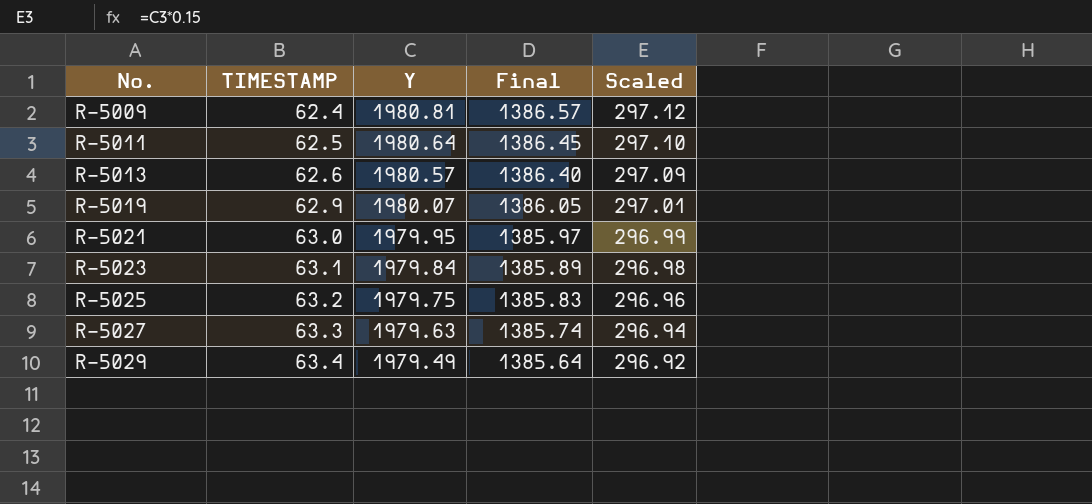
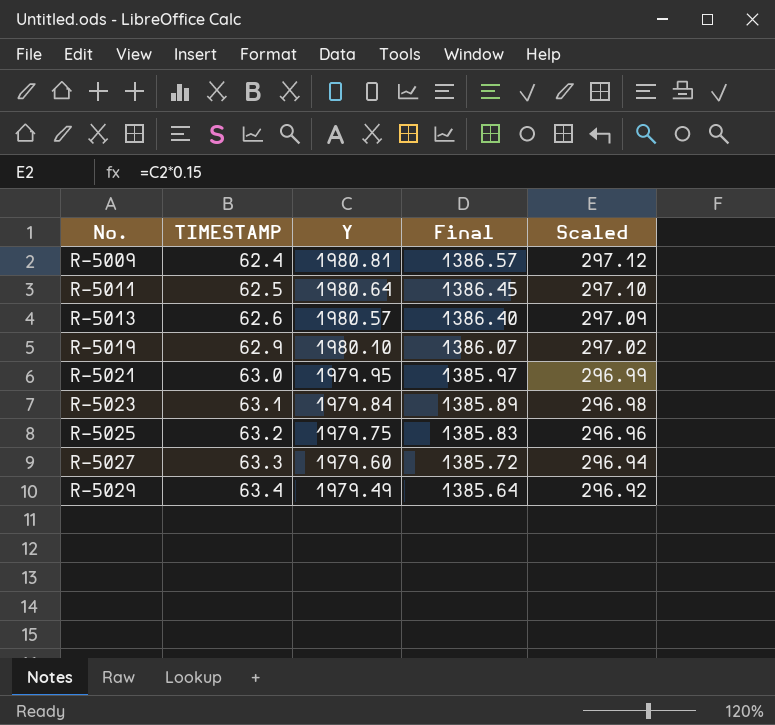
R-5019 | Y: 1980.07 -> 1980.10
R-5019 | Final: 1386.05 -> 1386.07
R-5019 | Scaled: 297.01 -> 297.02
R-5027 | Y: 1979.63 -> 1979.60
R-5027 | Final: 1385.74 -> 1385.72

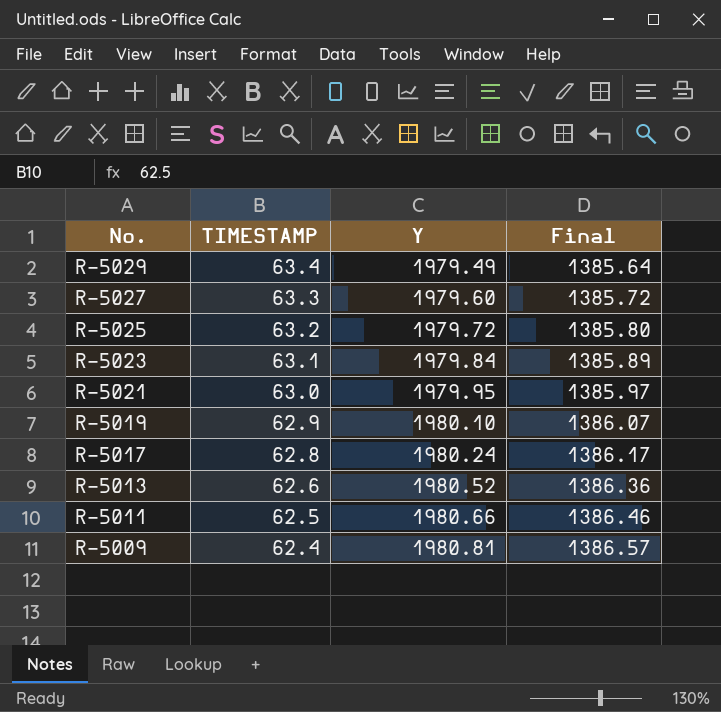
row order: No. ascending -> No. descending
column Scaled | formula: [Y] * 0.15 -> none
R-5025 | Y: 1979.75 -> 1979.72
R-5025 | Final: 1385.83 -> 1385.80
row R-5017: none -> 62.8 | 1980.24 | 1386.17
R-5013 | Y: 1980.57 -> 1980.52
R-5013 | Final: 1386.40 -> 1386.36
R-5011 | Y: 1980.64 -> 1980.66
R-5011 | Final: 1386.45 -> 1386.46

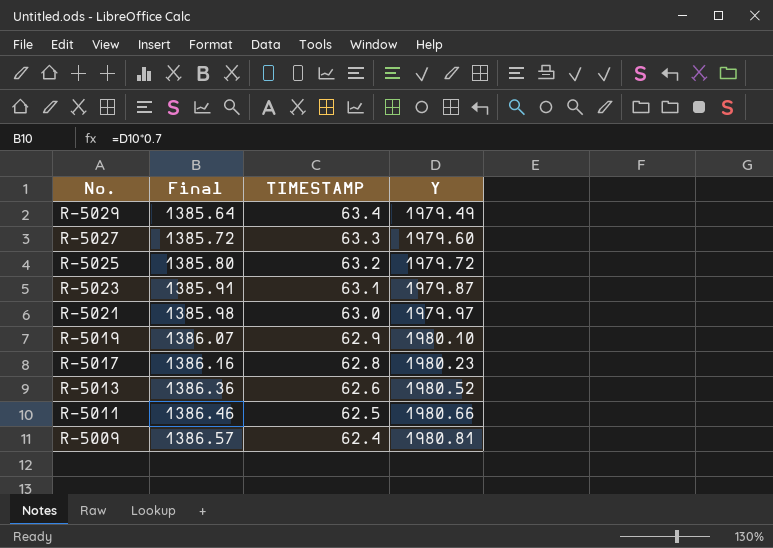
column Final | position: 4 -> 2
R-5023 | Final: 1385.89 -> 1385.91
R-5023 | Y: 1979.84 -> 1979.87
R-5021 | Final: 1385.97 -> 1385.98
R-5021 | Y: 1979.95 -> 1979.97
R-5017 | Final: 1386.17 -> 1386.16
R-5017 | Y: 1980.24 -> 1980.23

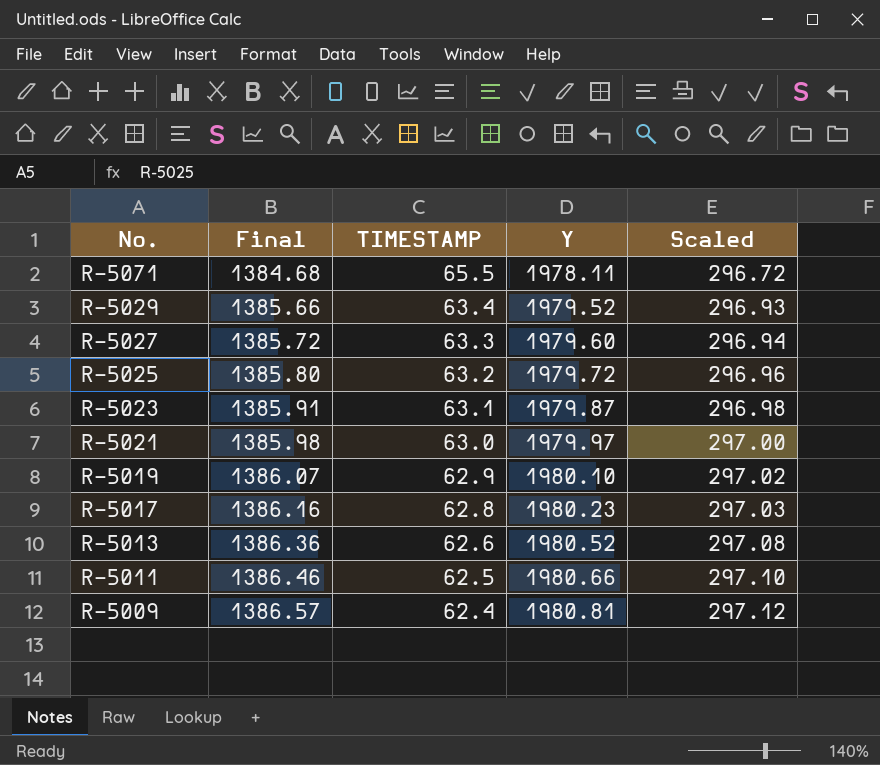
column Scaled | formula: none -> [Y] * 0.15
row R-5071: none -> 1384.68 | 65.5 | 1978.11 | 296.72
R-5029 | Final: 1385.64 -> 1385.66
R-5029 | Y: 1979.49 -> 1979.52

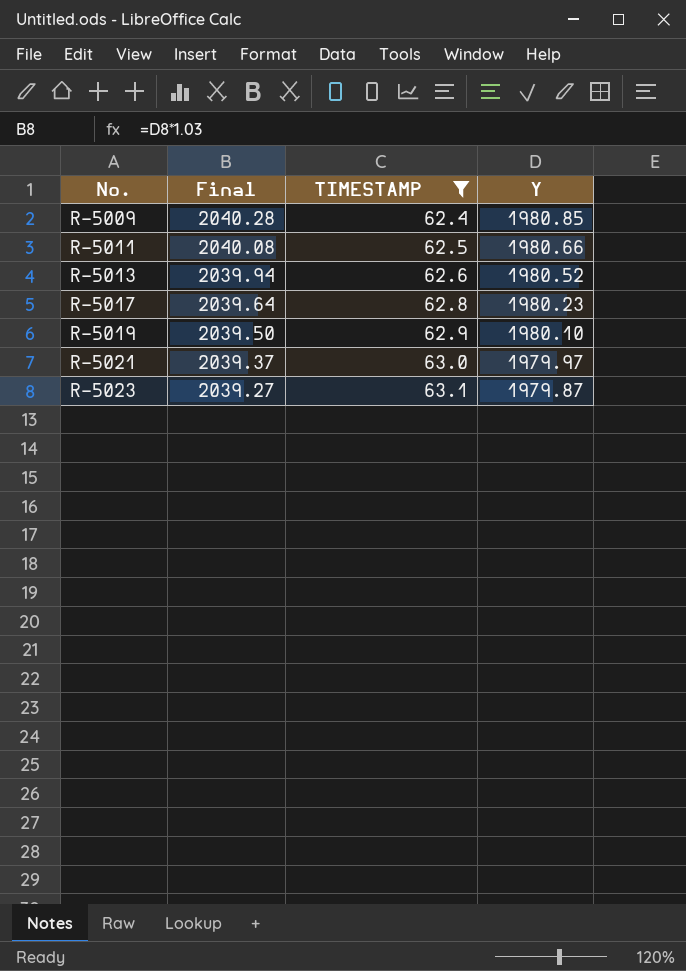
filter: none -> TIMESTAMP <= 63.1
row order: No. descending -> No. ascending
column Scaled | formula: [Y] * 0.15 -> none
column Final | formula: [Y] * 0.7 -> [Y] * 1.03
R-5009 | Y: 1980.81 -> 1980.85

